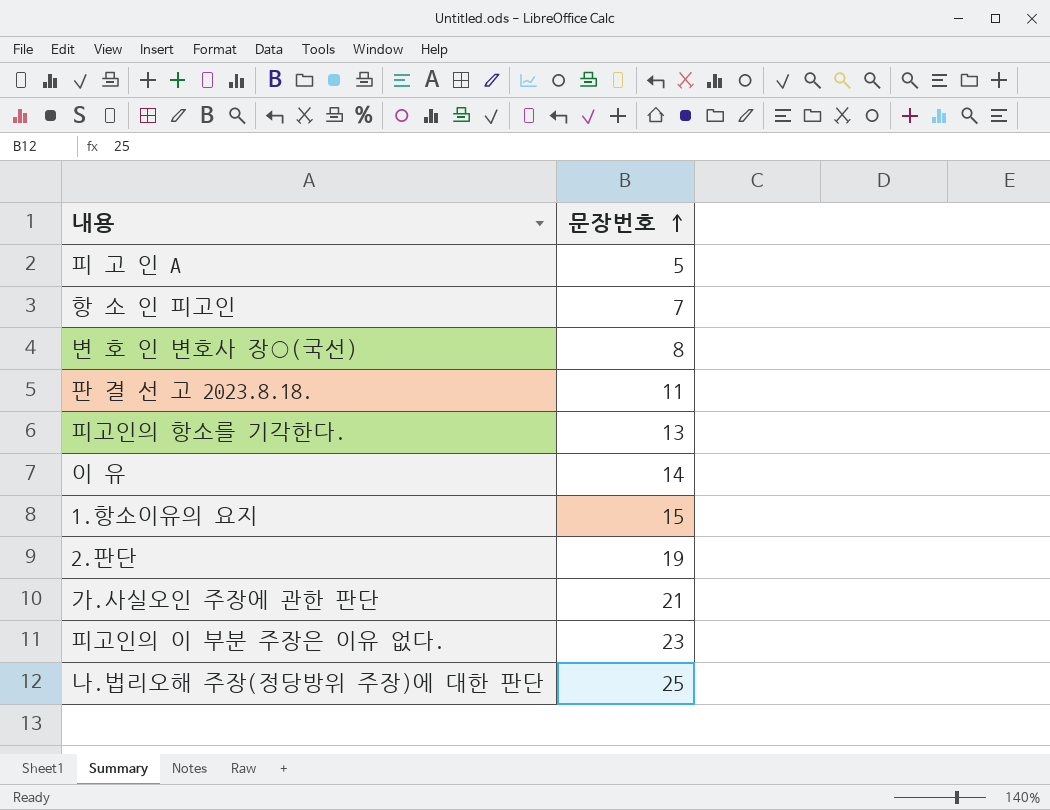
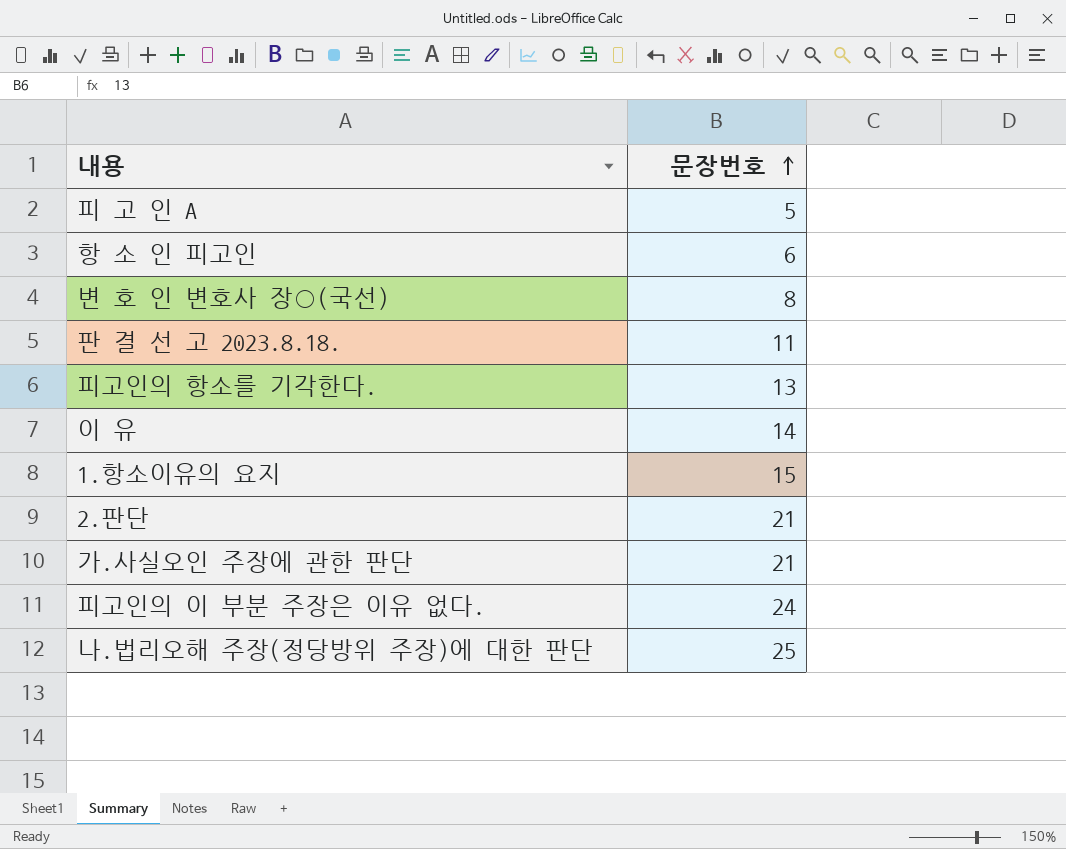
항 소 인 피고인 | 문장번호: 7 -> 6
2.판단 | 문장번호: 19 -> 21
피고인의 이 부분 주장은 이유 없다. | 문장번호: 23 -> 24

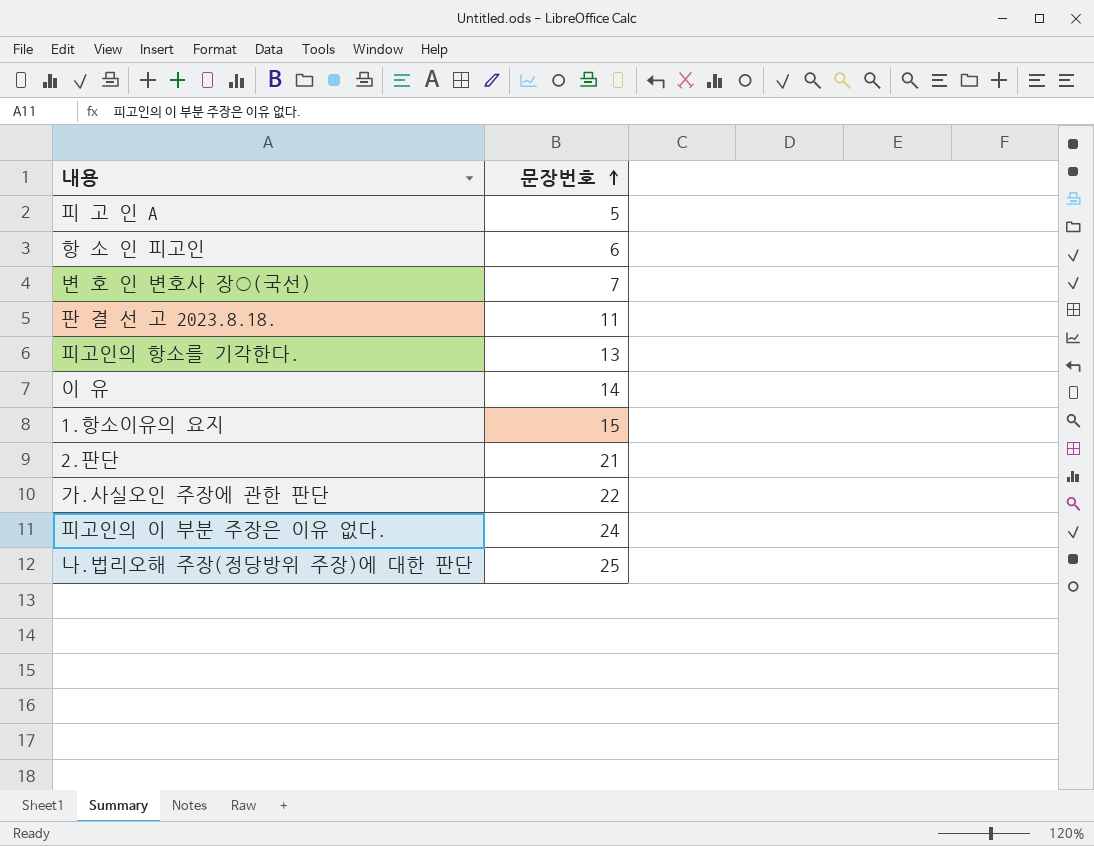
변 호 인 변호사 장○(국선) | 문장번호: 8 -> 7
가.사실오인 주장에 관한 판단 | 문장번호: 21 -> 22

